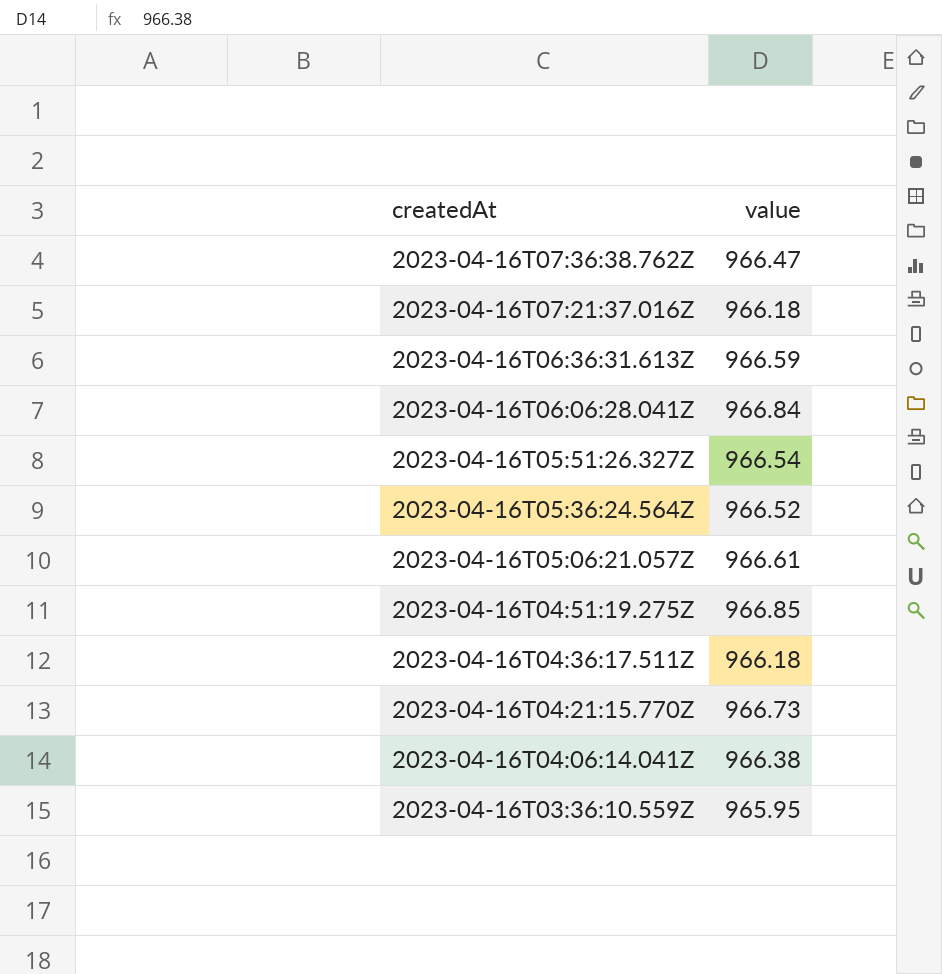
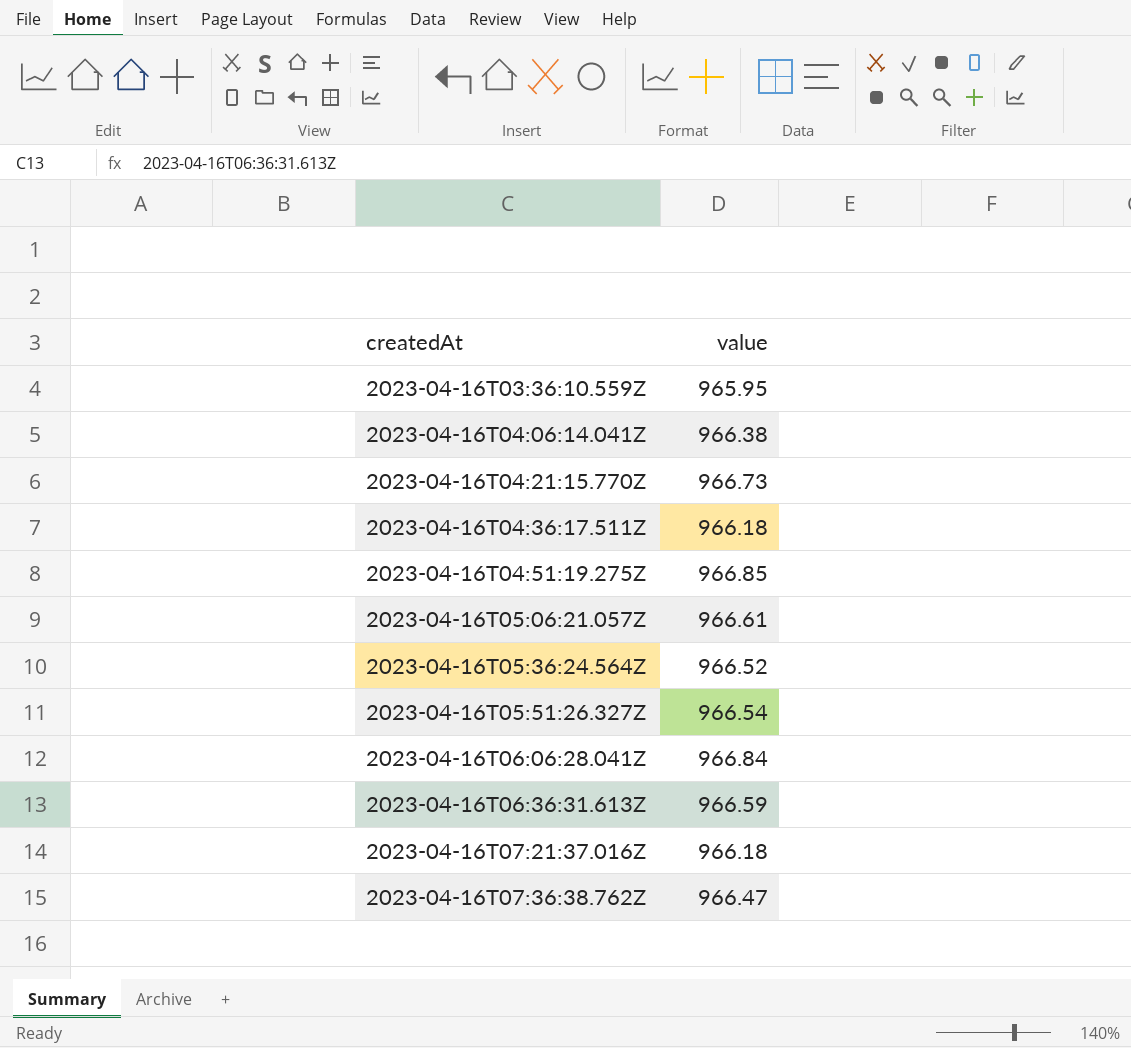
row order: createdAt descending -> createdAt ascending

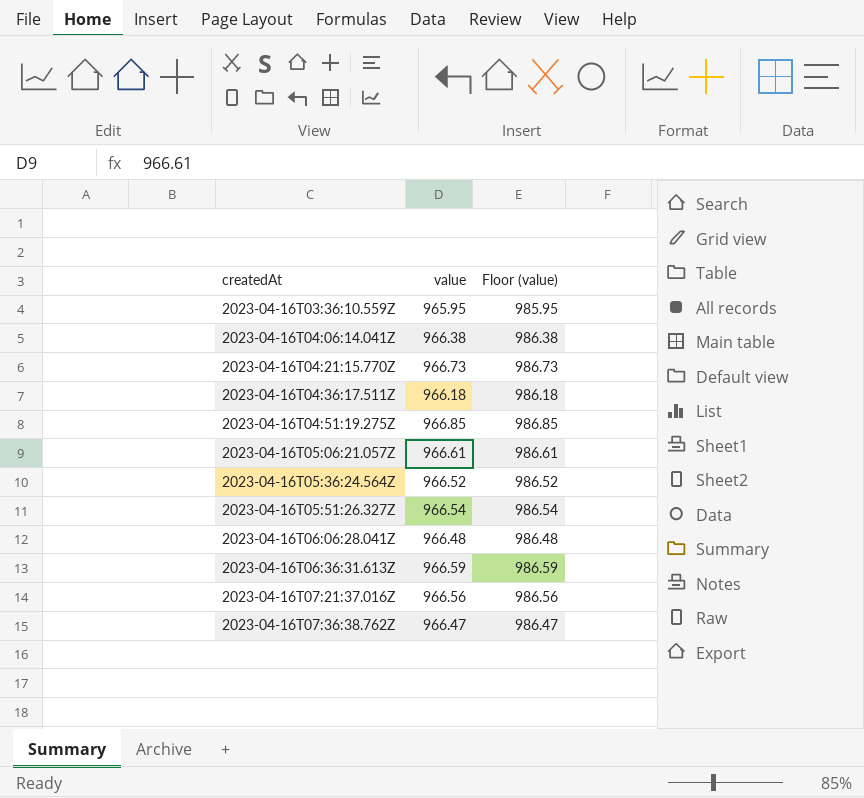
column Floor (value) | formula: none -> [value] + 20
2023-04-16T06:06:28.041Z | value: 966.84 -> 966.48
2023-04-16T07:21:37.016Z | value: 966.18 -> 966.56

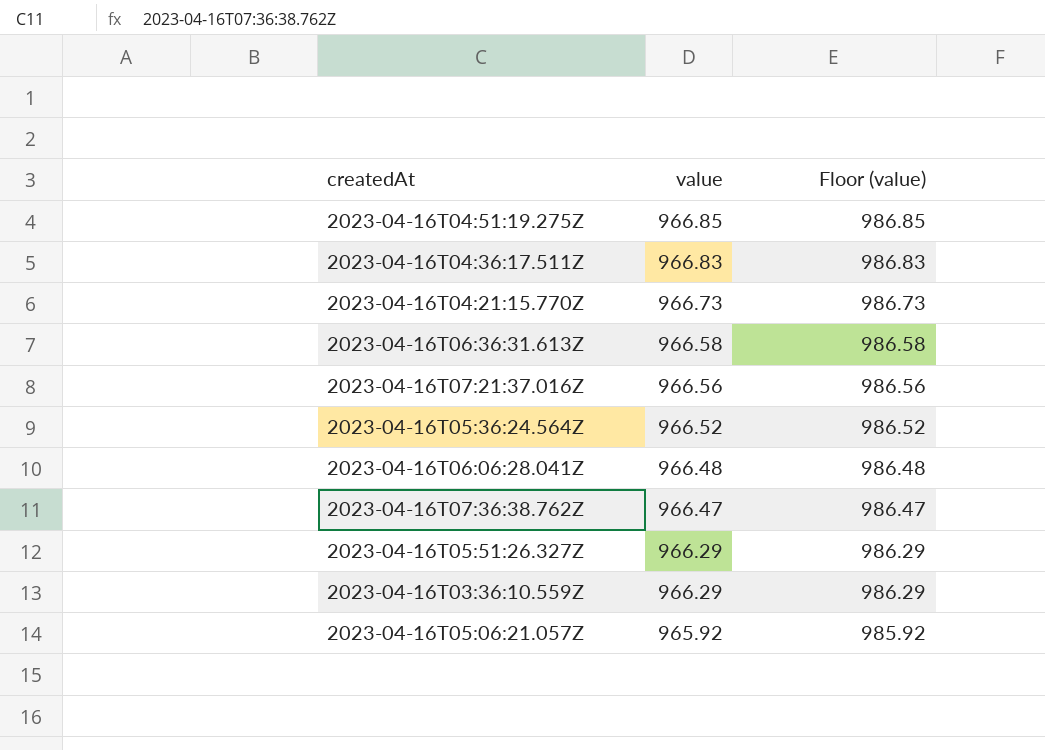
row order: createdAt ascending -> value descending
row 2023-04-16T04:06:14.041Z: 966.38 | 986.38 -> none
2023-04-16T04:36:17.511Z | value: 966.18 -> 966.83
2023-04-16T04:36:17.511Z | Floor (value): 986.18 -> 986.83
2023-04-16T06:36:31.613Z | value: 966.59 -> 966.58
2023-04-16T06:36:31.613Z | Floor (value): 986.59 -> 986.58
2023-04-16T05:51:26.327Z | value: 966.54 -> 966.29
2023-04-16T05:51:26.327Z | Floor (value): 986.54 -> 986.29
2023-04-16T03:36:10.559Z | value: 965.95 -> 966.29
2023-04-16T03:36:10.559Z | Floor (value): 985.95 -> 986.29
2023-04-16T05:06:21.057Z | value: 966.61 -> 965.92
2023-04-16T05:06:21.057Z | Floor (value): 986.61 -> 985.92

